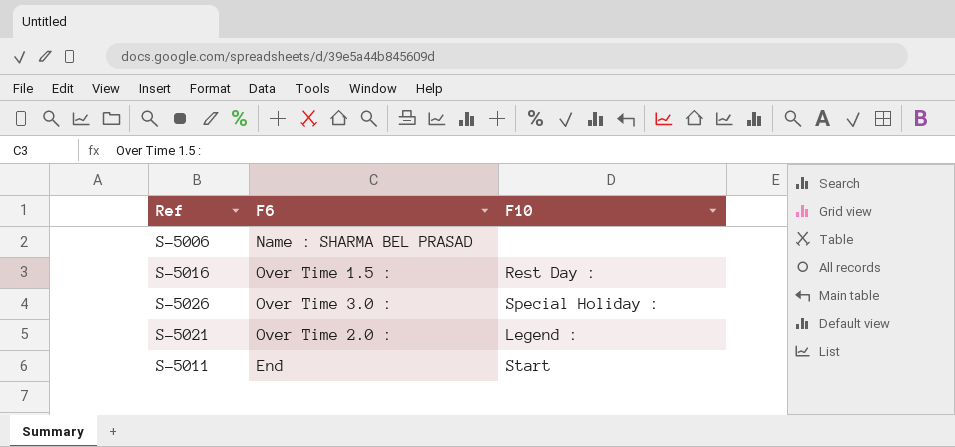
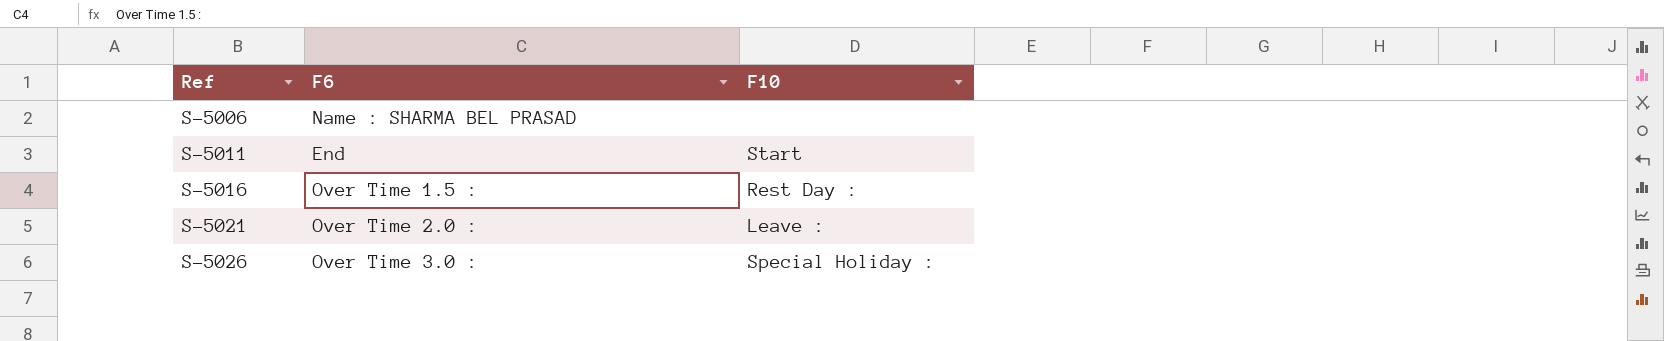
row order: none -> Ref ascending
S-5021 | F10: Legend : -> Leave :

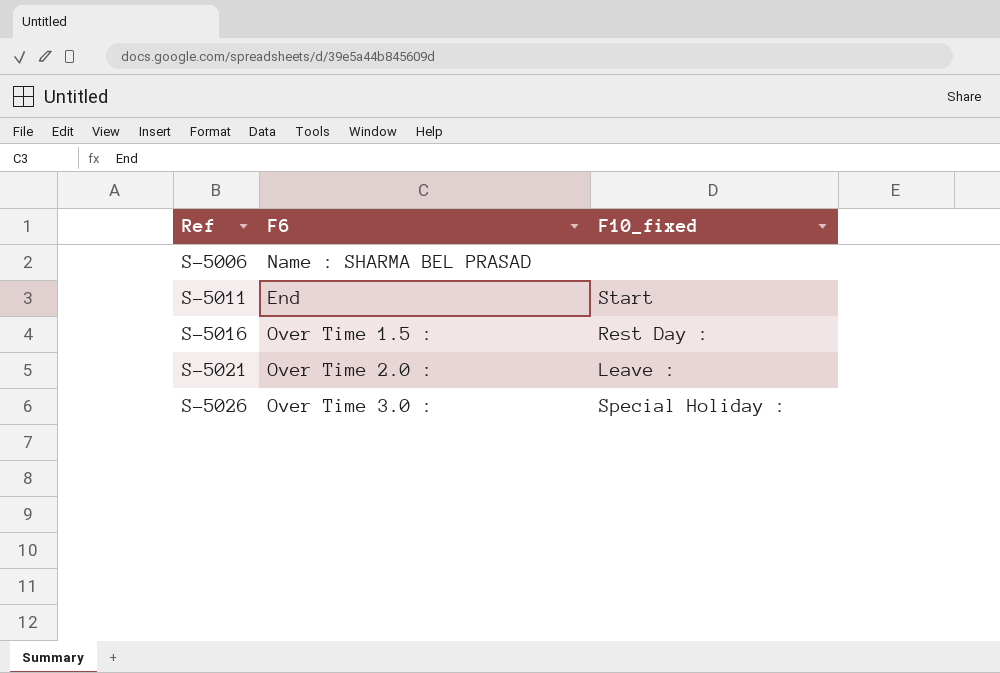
column name: F10 -> F10_fixed

